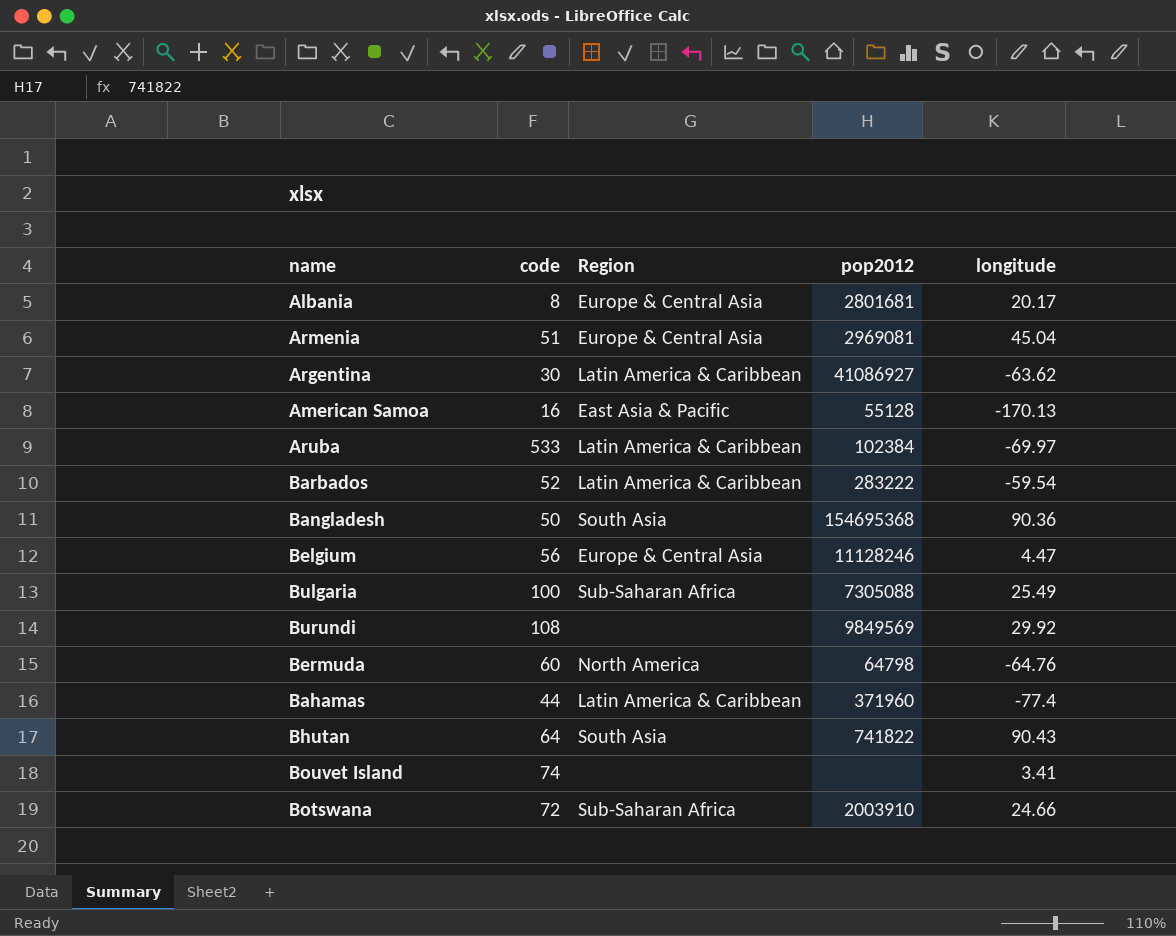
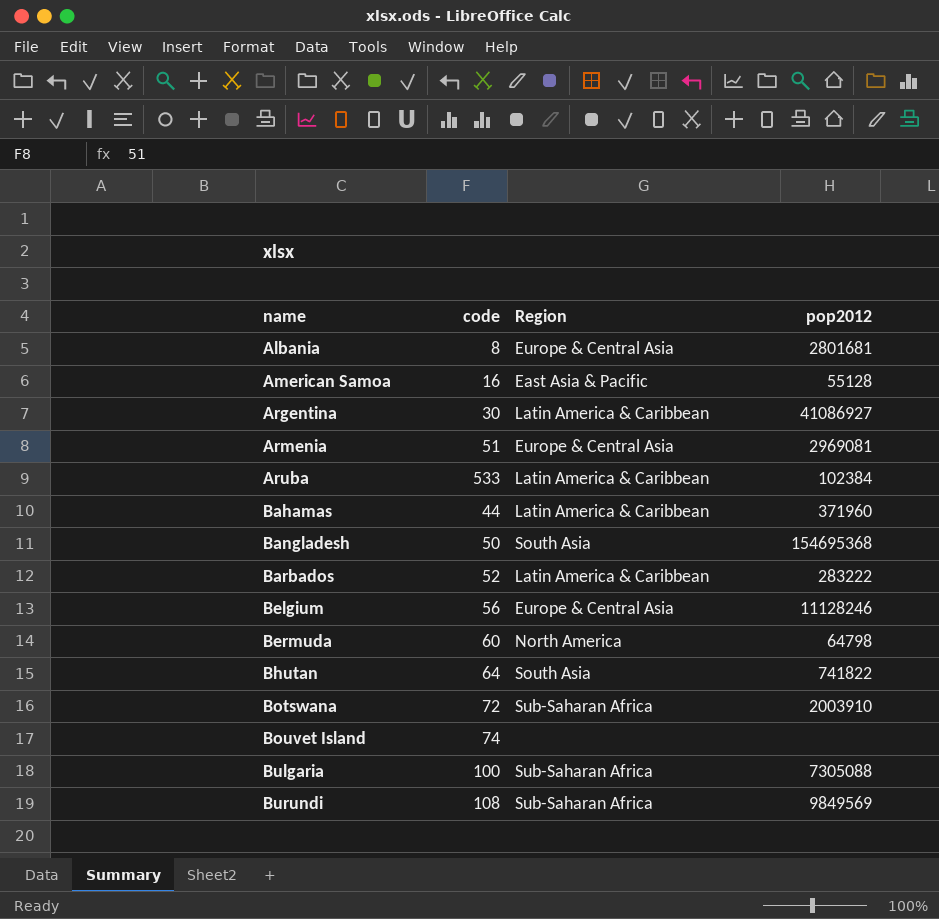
row order: none -> name ascending
column longitude | position: 5 -> none
Burundi | Region: none -> Sub-Saharan Africa

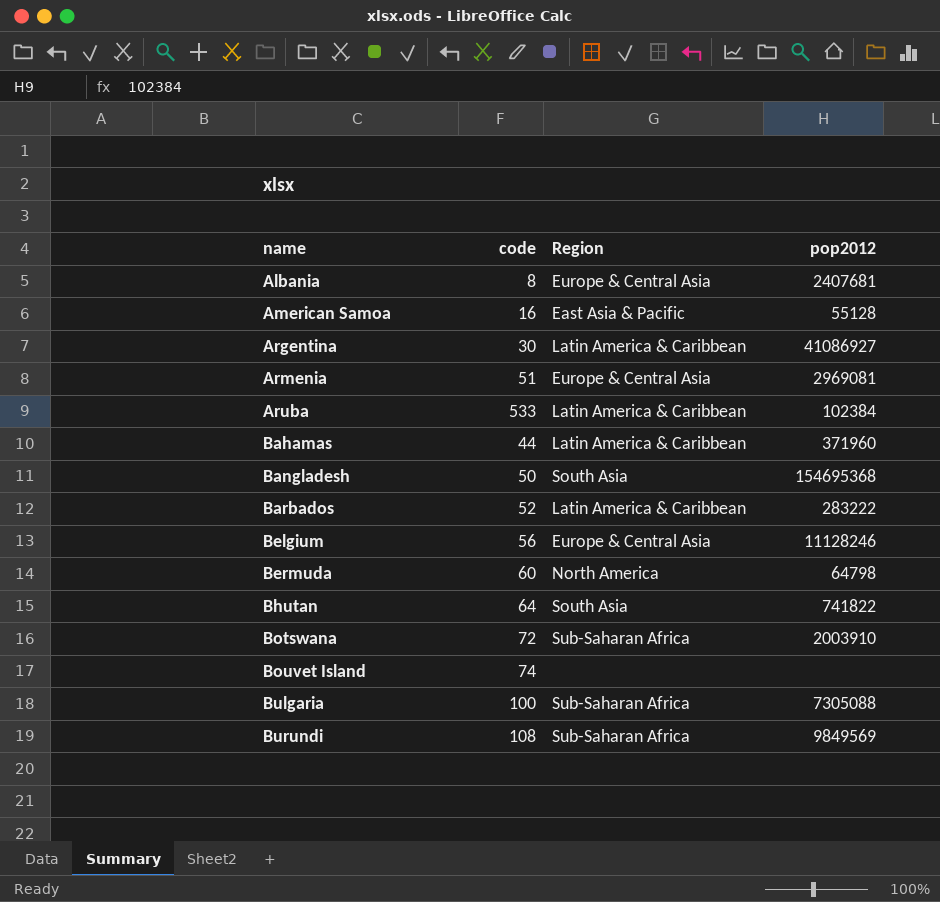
Albania | pop2012: 2801681 -> 2407681

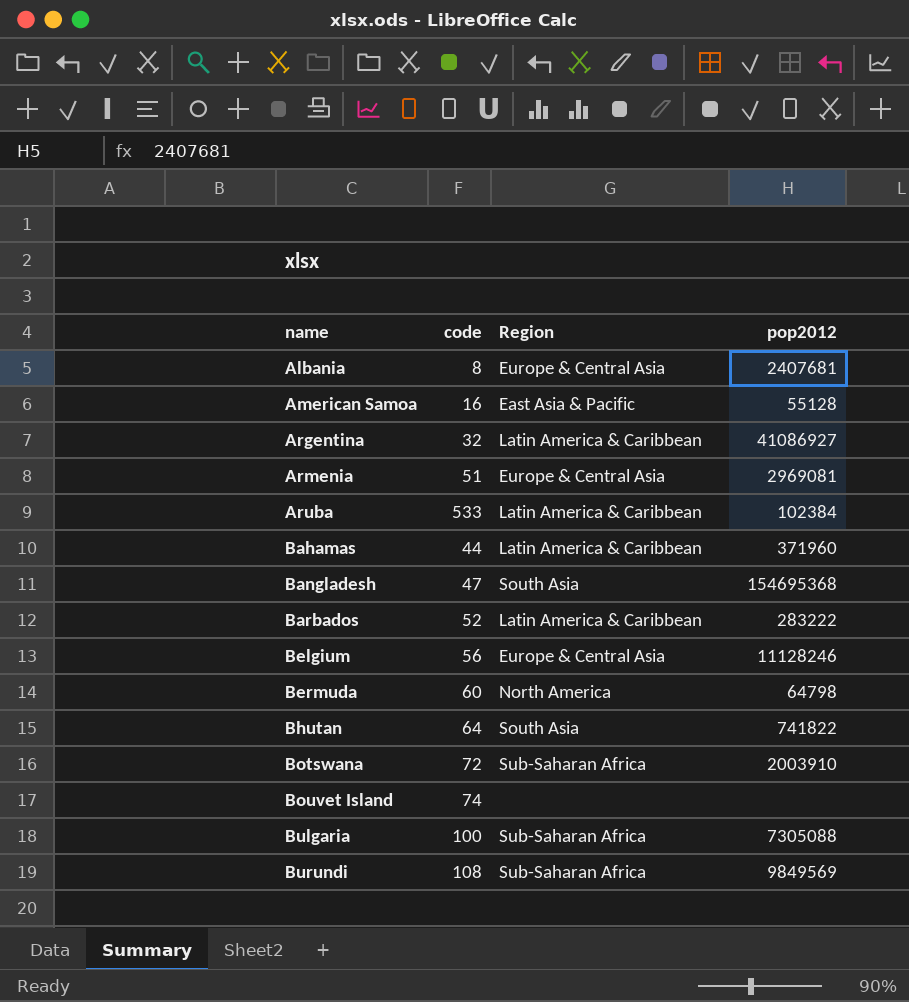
Argentina | code: 30 -> 32
Bangladesh | code: 50 -> 47

